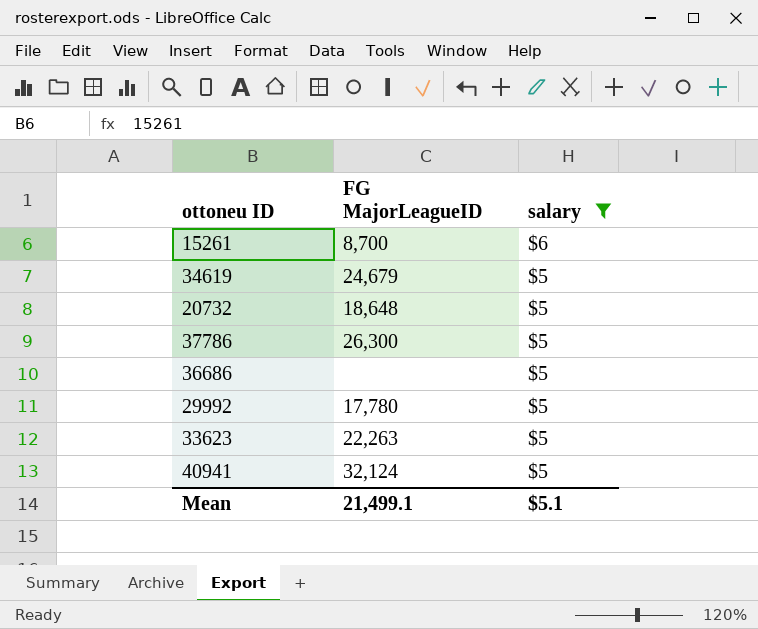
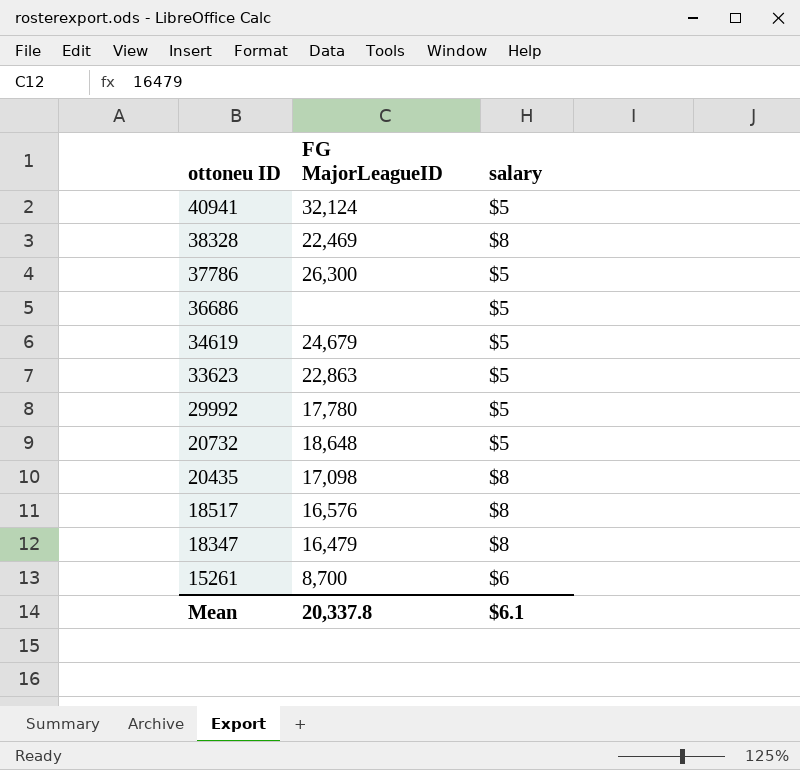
filter: salary != $8 -> none
row order: salary descending -> ottoneu ID descending
33623 | FG MajorLeagueID: 22,263 -> 22,863
Mean | FG MajorLeagueID: 21,499.1 -> 20,337.8
Mean | salary: $5.1 -> $6.1

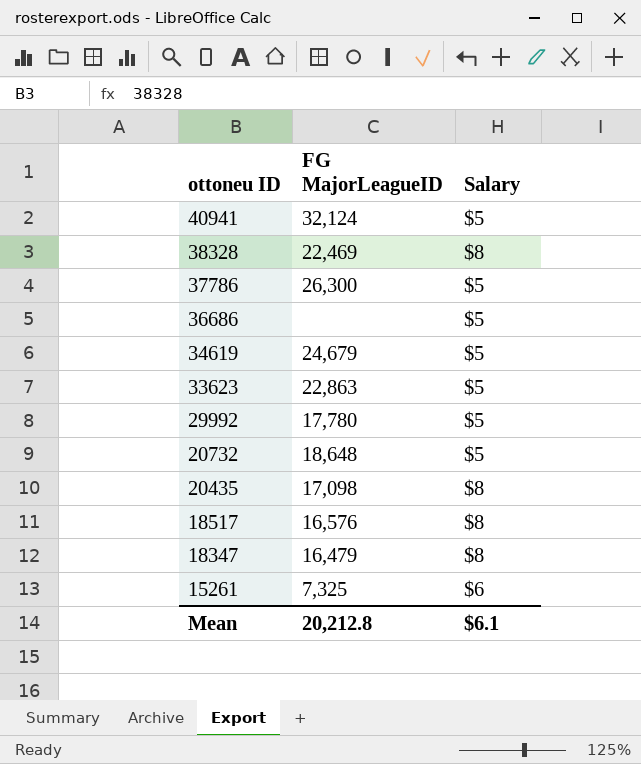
column name: salary -> Salary
15261 | FG MajorLeagueID: 8,700 -> 7,325
Mean | FG MajorLeagueID: 20,337.8 -> 20,212.8

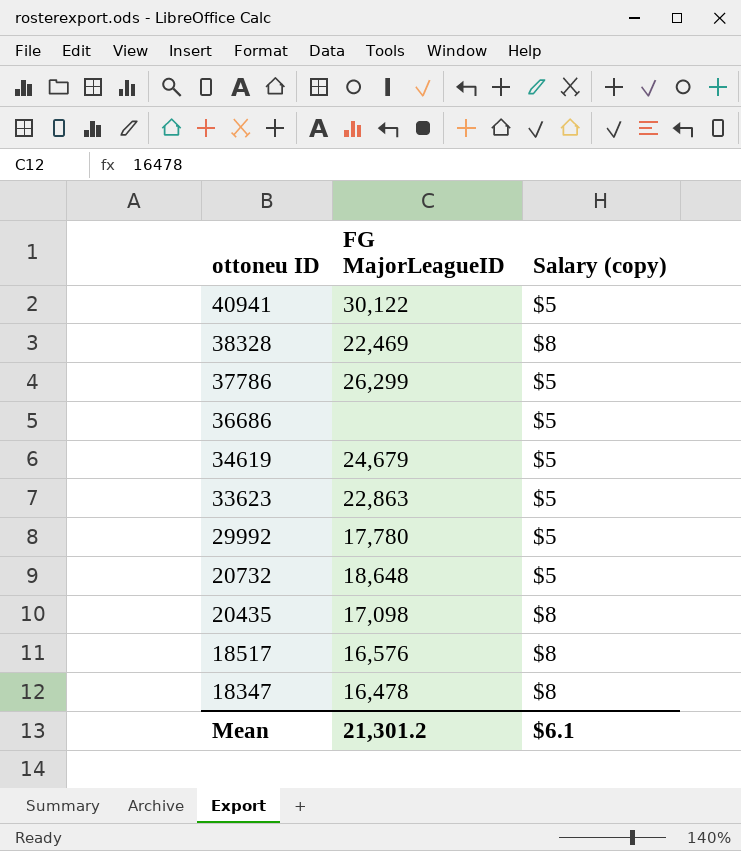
column name: Salary -> Salary (copy)
row 15261: 7,325 | $6 -> none
40941 | FG MajorLeagueID: 32,124 -> 30,122
37786 | FG MajorLeagueID: 26,300 -> 26,299
18347 | FG MajorLeagueID: 16,479 -> 16,478
Mean | FG MajorLeagueID: 20,212.8 -> 21,301.2

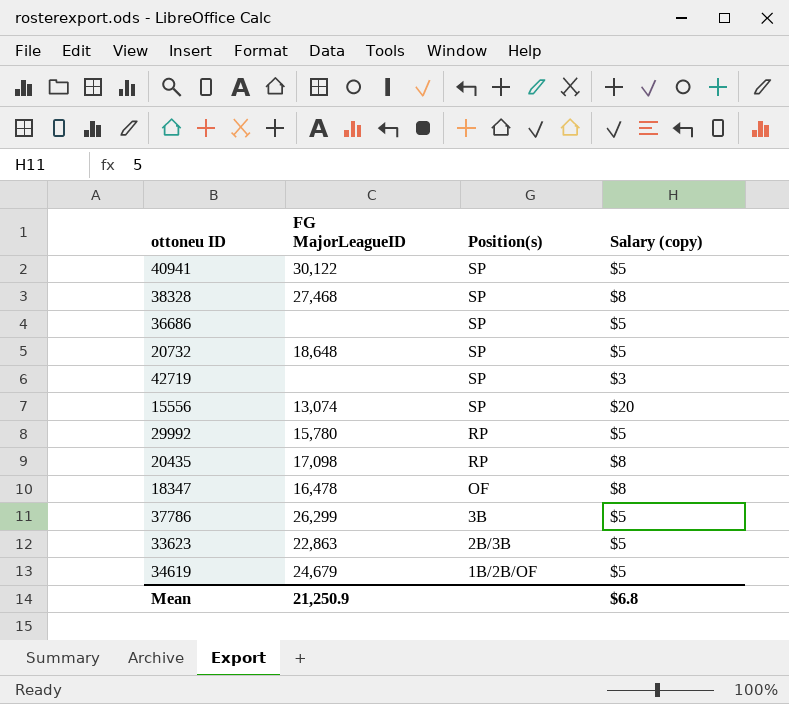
row order: ottoneu ID descending -> Position(s) descending
column Position(s) | position: none -> 3
row 18517: 16,576 | $8 -> none
38328 | FG MajorLeagueID: 22,469 -> 27,468
row 42719: none -> none | SP | $3
row 15556: none -> 13,074 | SP | $20
29992 | FG MajorLeagueID: 17,780 -> 15,780
Mean | FG MajorLeagueID: 21,301.2 -> 21,250.9
Mean | Salary (copy): $6.1 -> $6.8

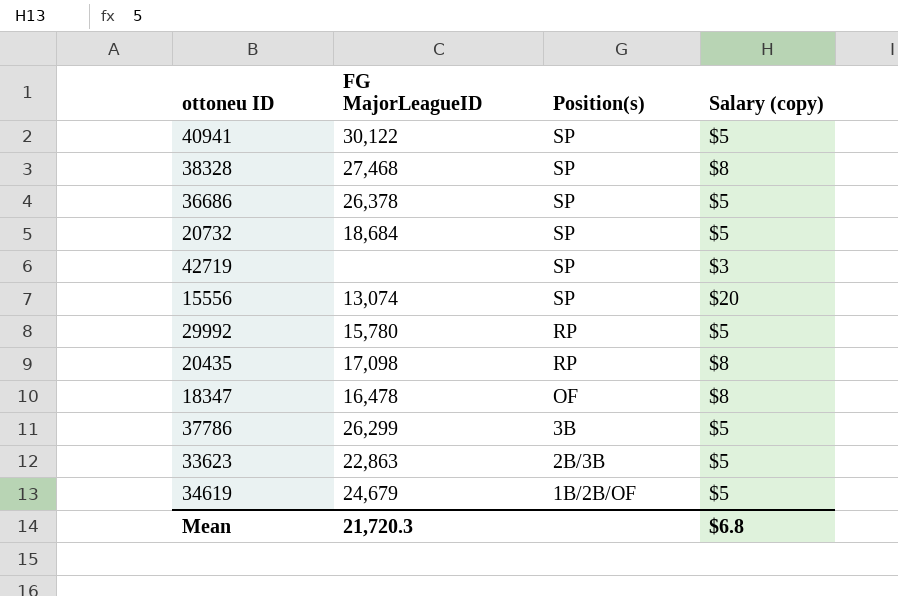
36686 | FG MajorLeagueID: none -> 26,378
20732 | FG MajorLeagueID: 18,648 -> 18,684
Mean | FG MajorLeagueID: 21,250.9 -> 21,720.3

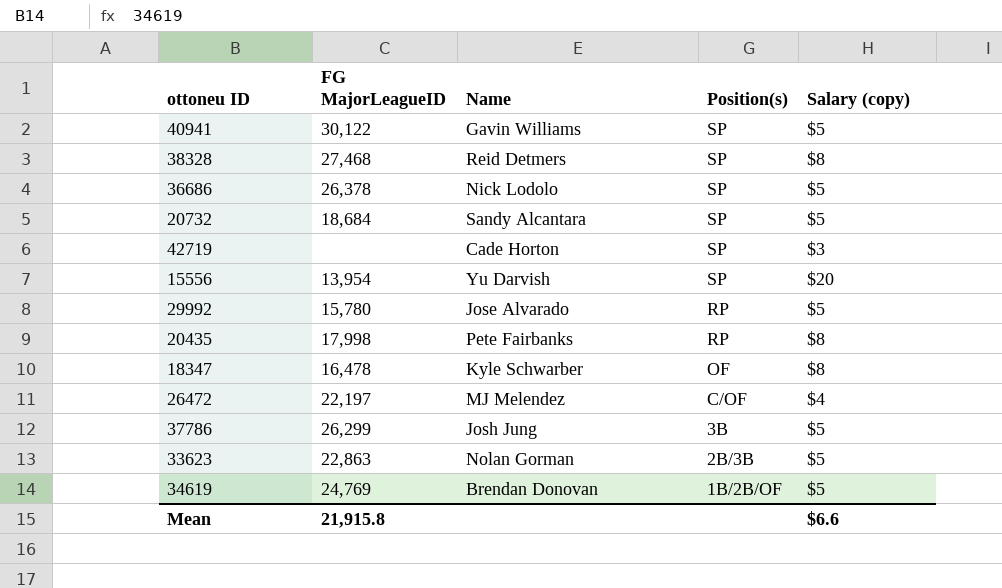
column Name | position: none -> 3
15556 | FG MajorLeagueID: 13,074 -> 13,954
20435 | FG MajorLeagueID: 17,098 -> 17,998
row 26472: none -> 22,197 | MJ Melendez | C/OF | $4
34619 | FG MajorLeagueID: 24,679 -> 24,769
Mean | FG MajorLeagueID: 21,720.3 -> 21,915.8
Mean | Salary (copy): $6.8 -> $6.6

